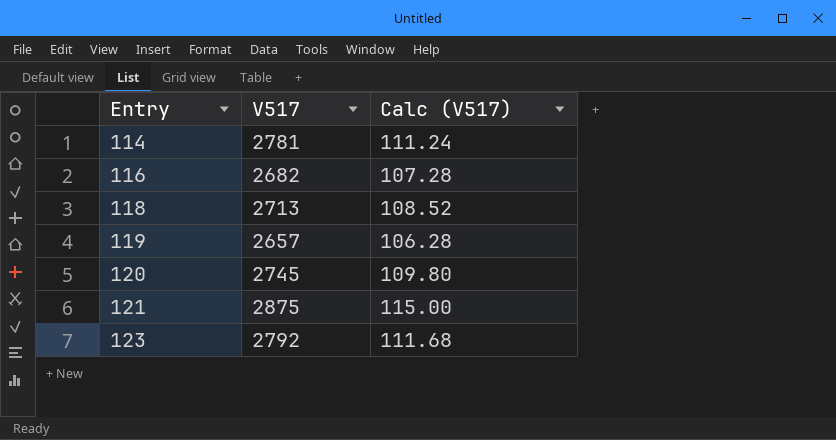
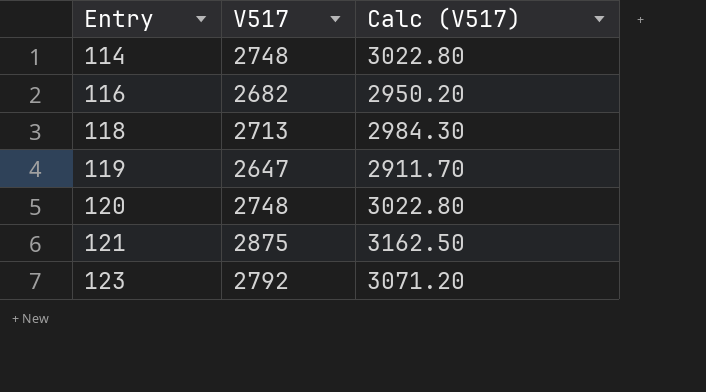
column Calc (V517) | formula: [V517] * 0.04 -> [V517] * 1.1
114 | V517: 2781 -> 2748
119 | V517: 2657 -> 2647
120 | V517: 2745 -> 2748

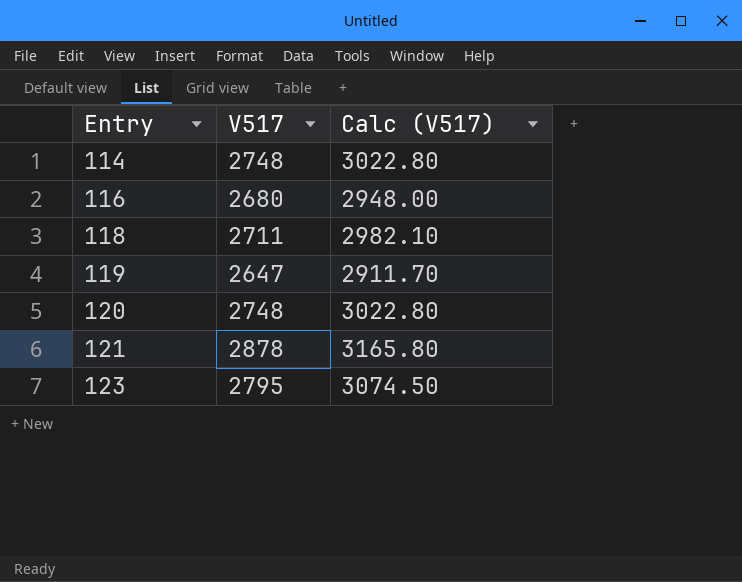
116 | V517: 2682 -> 2680
116 | Calc (V517): 2950.20 -> 2948.00
118 | V517: 2713 -> 2711
118 | Calc (V517): 2984.30 -> 2982.10
121 | V517: 2875 -> 2878
121 | Calc (V517): 3162.50 -> 3165.80
123 | V517: 2792 -> 2795
123 | Calc (V517): 3071.20 -> 3074.50

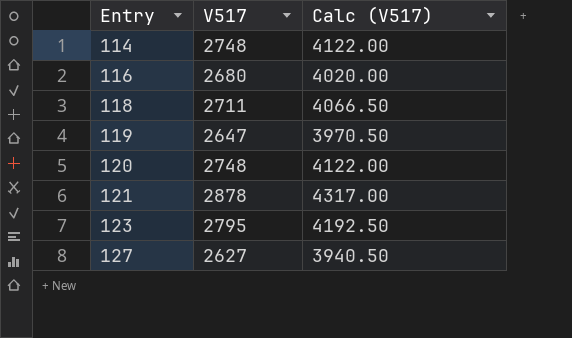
column Calc (V517) | formula: [V517] * 1.1 -> [V517] * 1.5
row 127: none -> 2627 | 3940.50

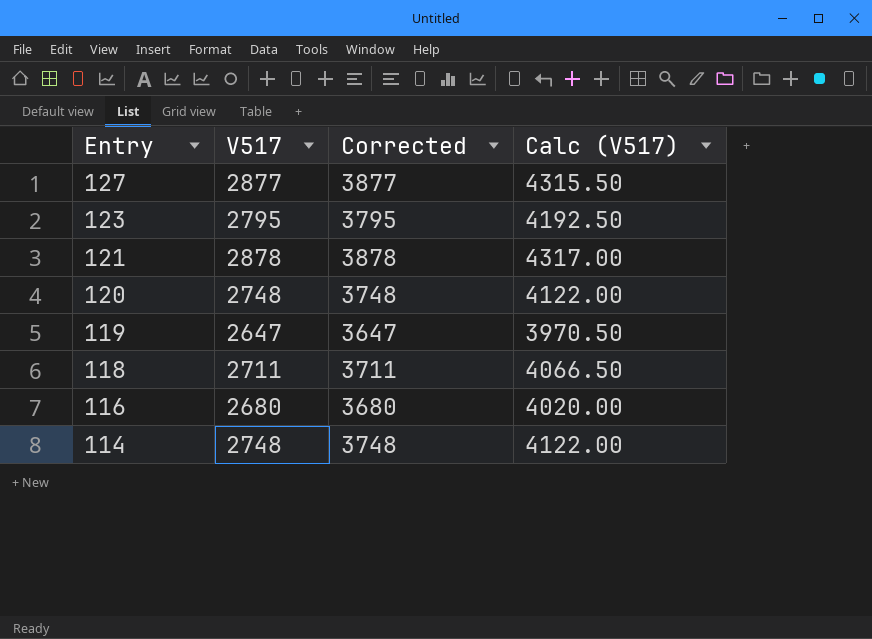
row order: Entry ascending -> Entry descending
column Corrected | formula: none -> [V517] + 1000
127 | V517: 2627 -> 2877
127 | Calc (V517): 3940.50 -> 4315.50

